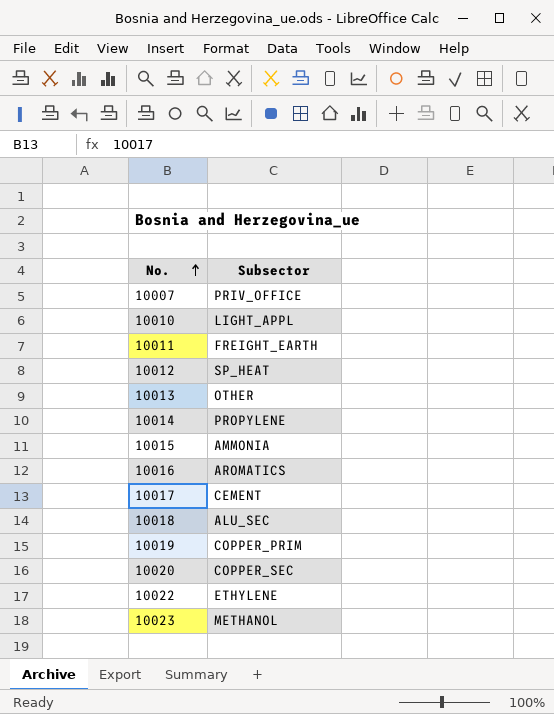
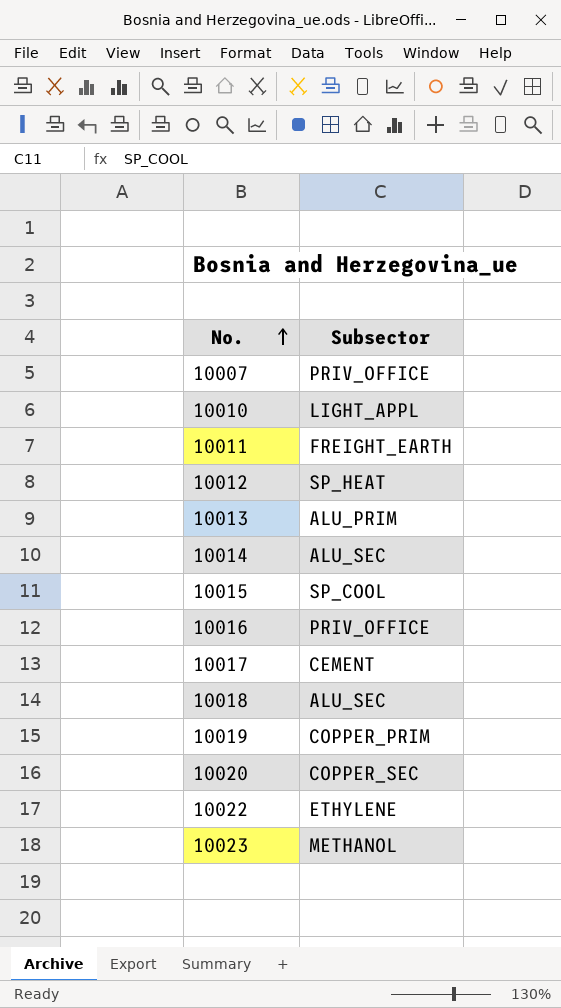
10013 | Subsector: OTHER -> ALU_PRIM
10014 | Subsector: PROPYLENE -> ALU_SEC
10015 | Subsector: AMMONIA -> SP_COOL
10016 | Subsector: AROMATICS -> PRIV_OFFICE

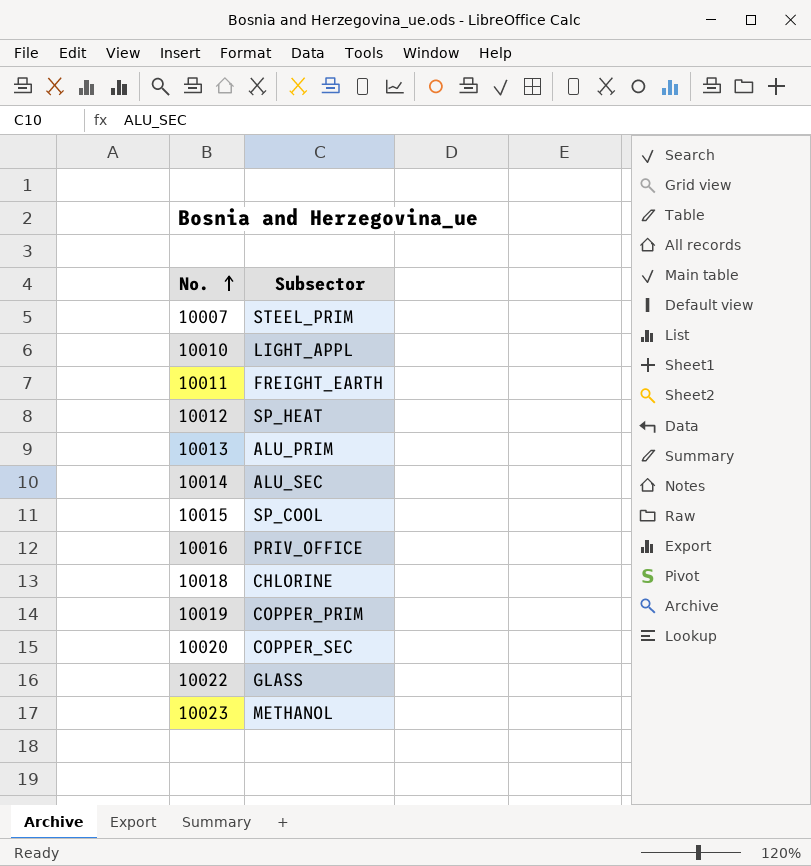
row 10017: CEMENT -> none
10007 | Subsector: PRIV_OFFICE -> STEEL_PRIM
10018 | Subsector: ALU_SEC -> CHLORINE
10022 | Subsector: ETHYLENE -> GLASS

